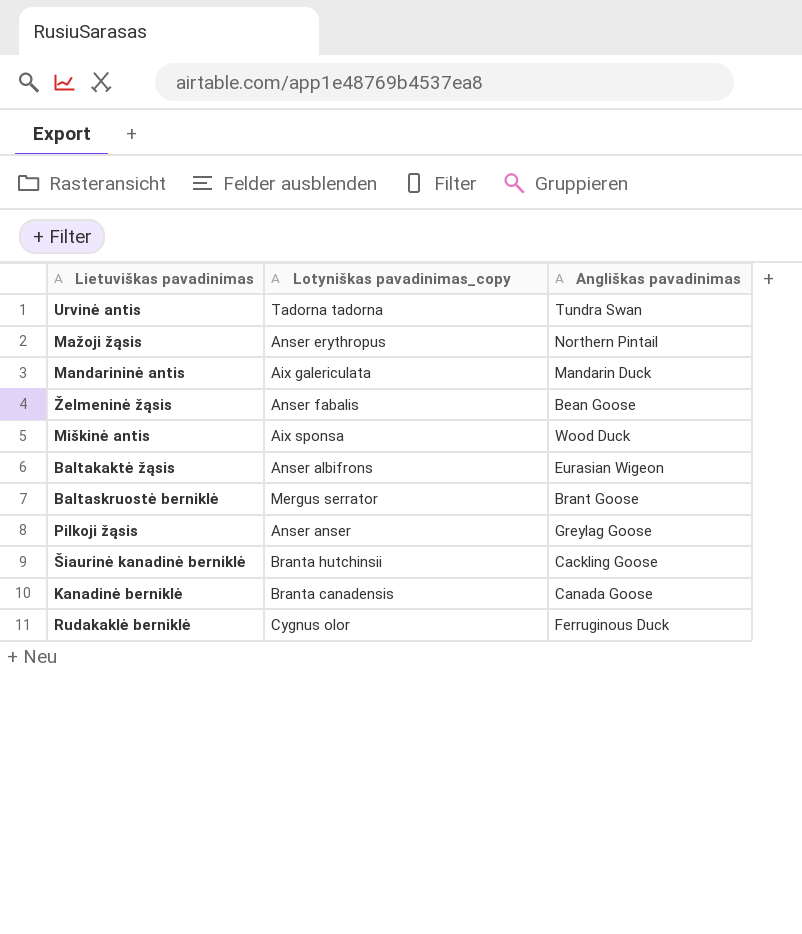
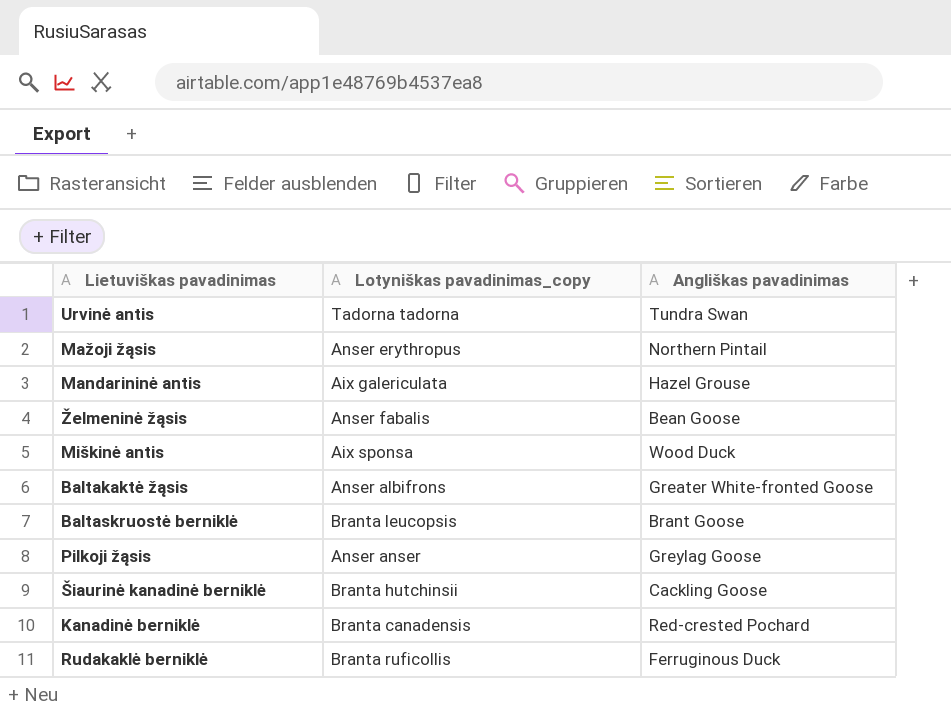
Mandarininė antis | Angliškas pavadinimas: Mandarin Duck -> Hazel Grouse
Baltakaktė žąsis | Angliškas pavadinimas: Eurasian Wigeon -> Greater White-fronted Goose
Baltaskruostė berniklė | Lotyniškas pavadinimas_copy: Mergus serrator -> Branta leucopsis
Kanadinė berniklė | Angliškas pavadinimas: Canada Goose -> Red-crested Pochard
Rudakaklė berniklė | Lotyniškas pavadinimas_copy: Cygnus olor -> Branta ruficollis

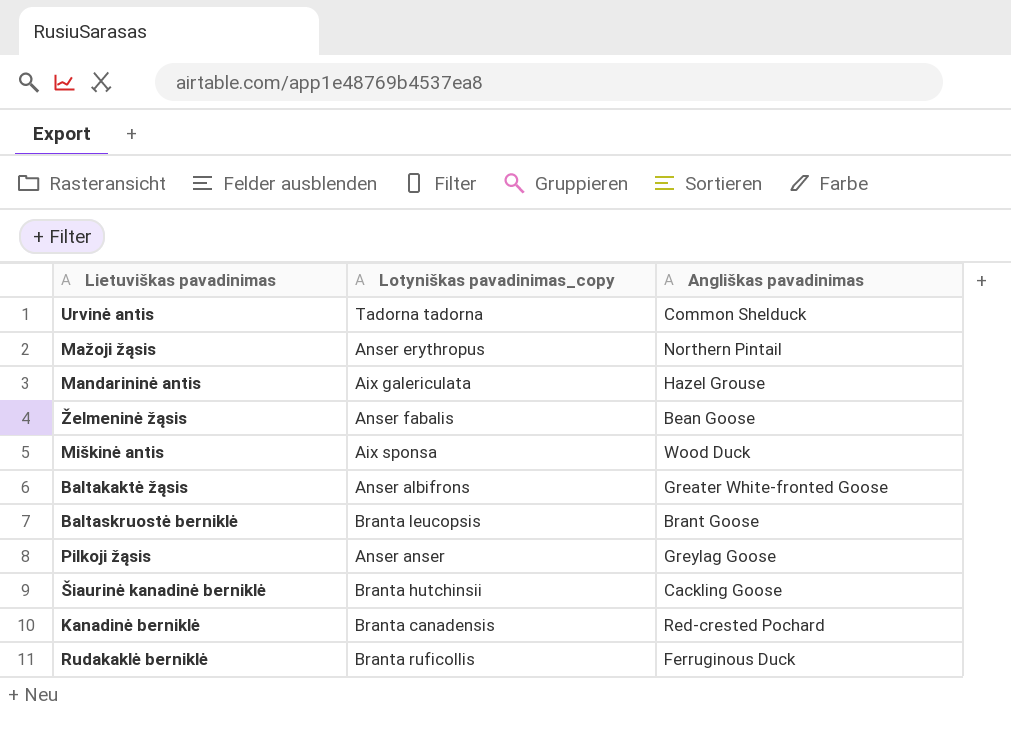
Urvinė antis | Angliškas pavadinimas: Tundra Swan -> Common Shelduck

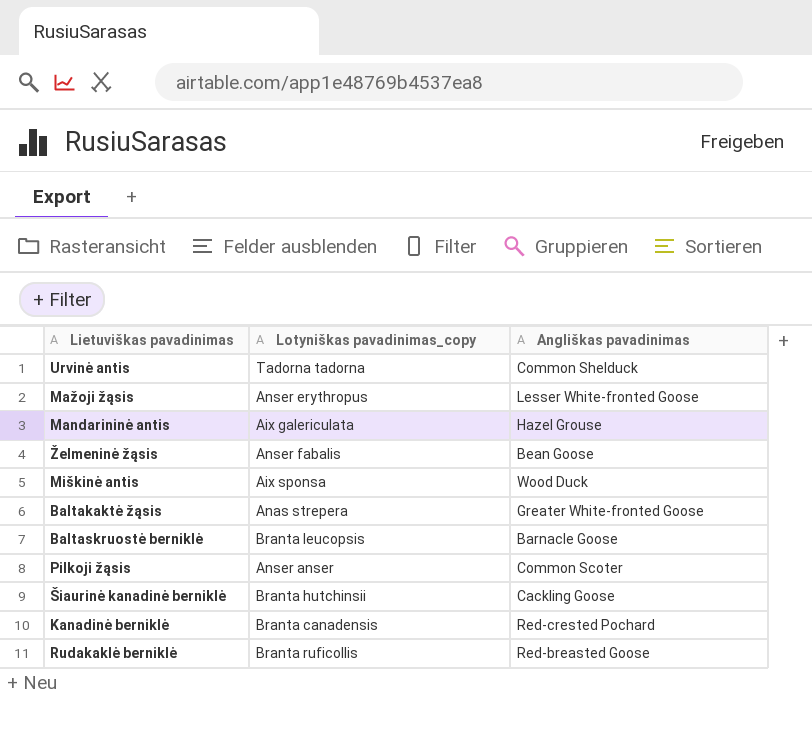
Mažoji žąsis | Angliškas pavadinimas: Northern Pintail -> Lesser White-fronted Goose
Baltakaktė žąsis | Lotyniškas pavadinimas_copy: Anser albifrons -> Anas strepera
Baltaskruostė berniklė | Angliškas pavadinimas: Brant Goose -> Barnacle Goose
Pilkoji žąsis | Angliškas pavadinimas: Greylag Goose -> Common Scoter
Rudakaklė berniklė | Angliškas pavadinimas: Ferruginous Duck -> Red-breasted Goose

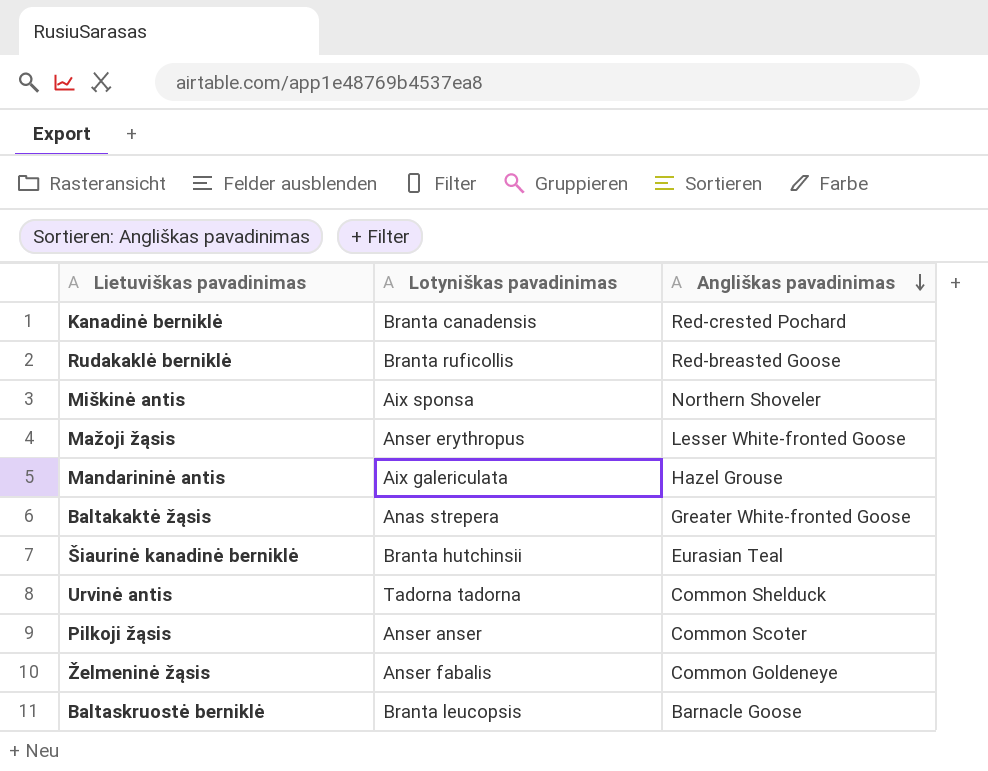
row order: none -> Angliškas pavadinimas descending
column name: Lotyniškas pavadinimas_copy -> Lotyniškas pavadinimas
Miškinė antis | Angliškas pavadinimas: Wood Duck -> Northern Shoveler
Šiaurinė kanadinė berniklė | Angliškas pavadinimas: Cackling Goose -> Eurasian Teal
Želmeninė žąsis | Angliškas pavadinimas: Bean Goose -> Common Goldeneye

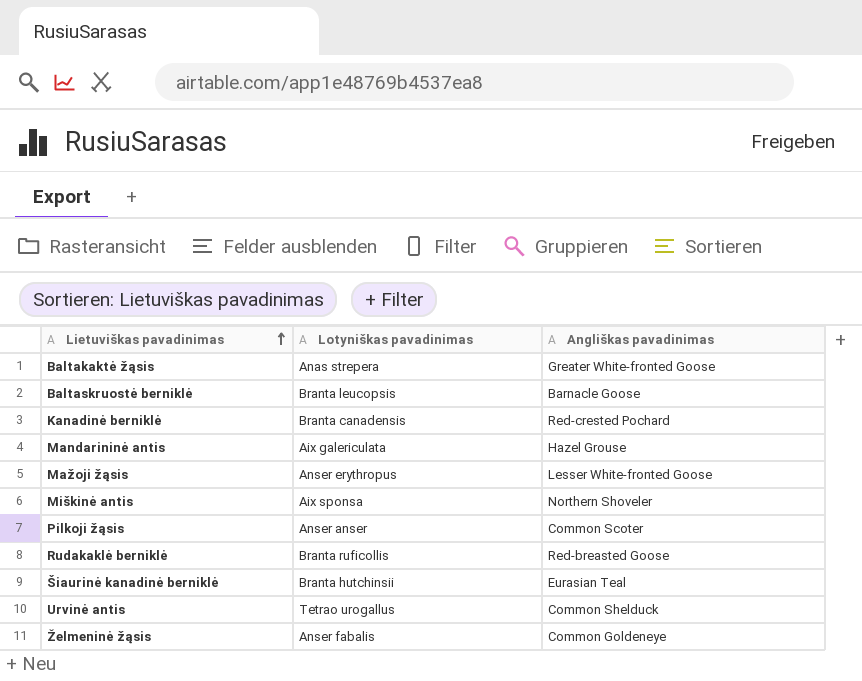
row order: Angliškas pavadinimas descending -> Lietuviškas pavadinimas ascending
Urvinė antis | Lotyniškas pavadinimas: Tadorna tadorna -> Tetrao urogallus

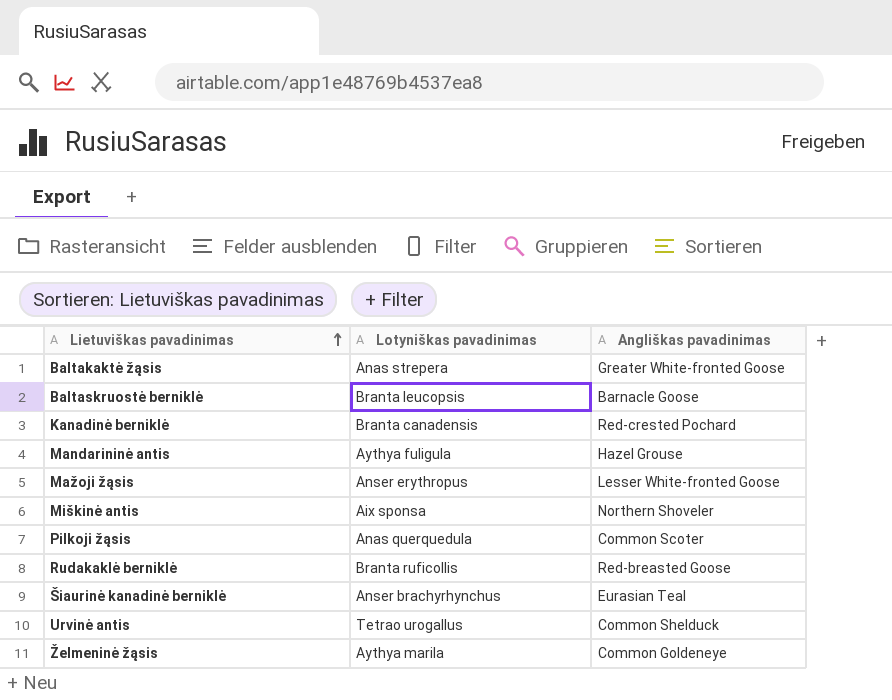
Mandarininė antis | Lotyniškas pavadinimas: Aix galericulata -> Aythya fuligula
Pilkoji žąsis | Lotyniškas pavadinimas: Anser anser -> Anas querquedula
Šiaurinė kanadinė berniklė | Lotyniškas pavadinimas: Branta hutchinsii -> Anser brachyrhynchus
Želmeninė žąsis | Lotyniškas pavadinimas: Anser fabalis -> Aythya marila

